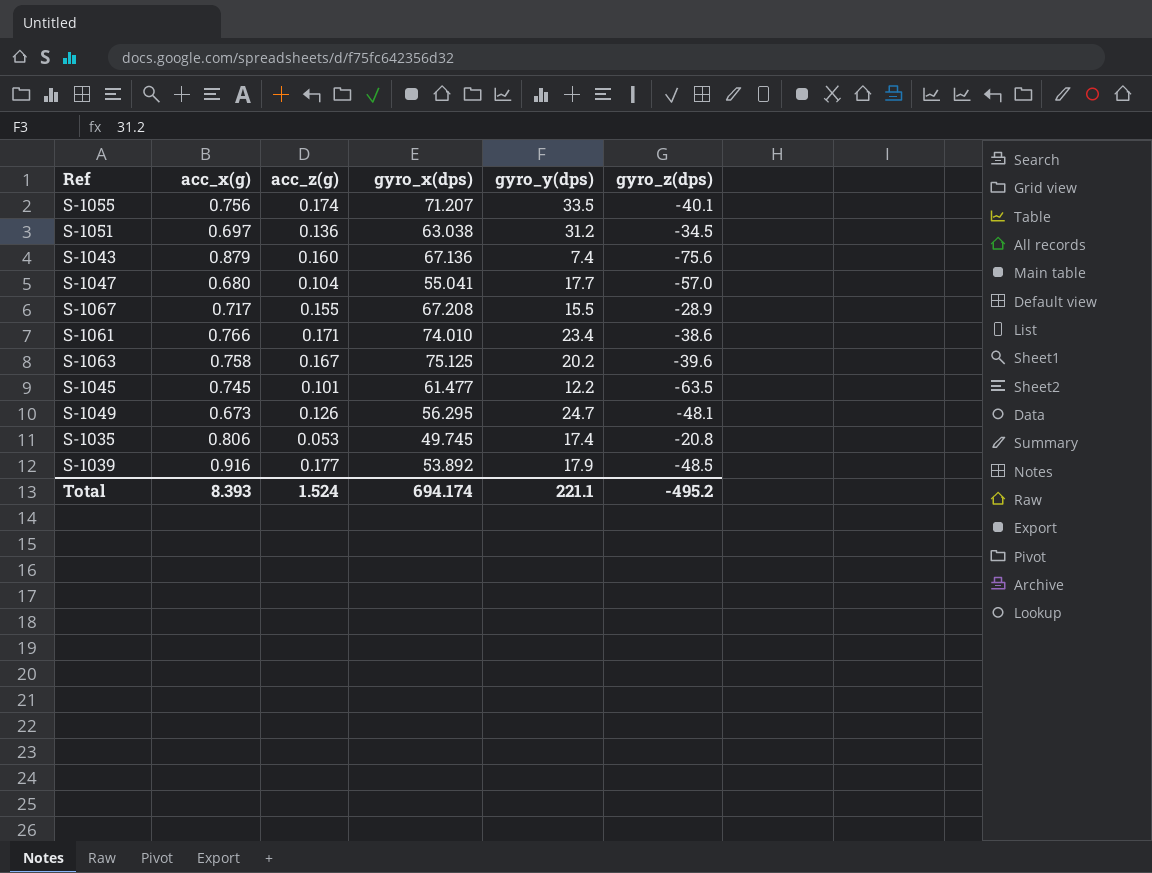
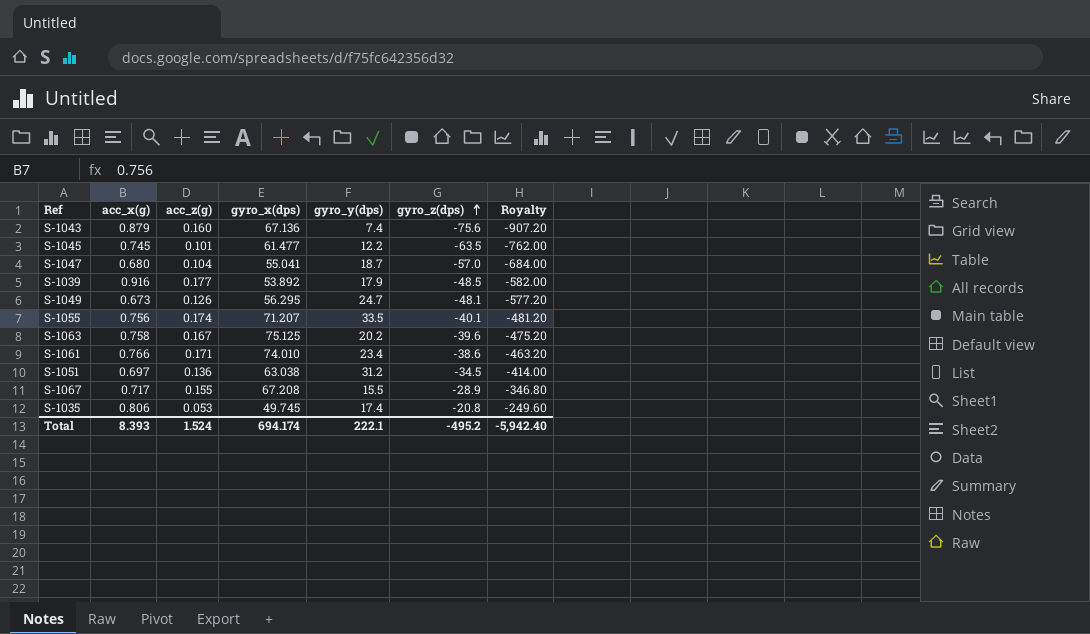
row order: none -> gyro_z(dps) ascending
column Royalty | formula: none -> [gyro_z(dps)] * 12
S-1047 | gyro_y(dps): 17.7 -> 18.7
Total | gyro_y(dps): 221.1 -> 222.1

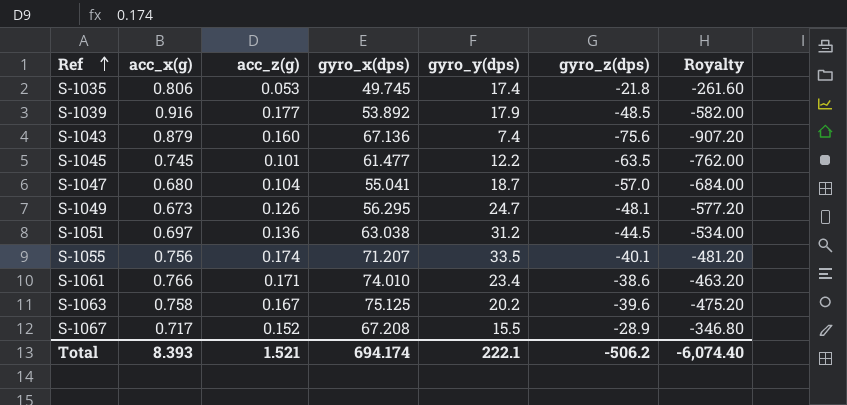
row order: gyro_z(dps) ascending -> Ref ascending
S-1035 | gyro_z(dps): -20.8 -> -21.8
S-1035 | Royalty: -249.60 -> -261.60
S-1051 | gyro_z(dps): -34.5 -> -44.5
S-1051 | Royalty: -414.00 -> -534.00
S-1067 | acc_z(g): 0.155 -> 0.152
Total | acc_z(g): 1.524 -> 1.521
Total | gyro_z(dps): -495.2 -> -506.2
Total | Royalty: -5,942.40 -> -6,074.40

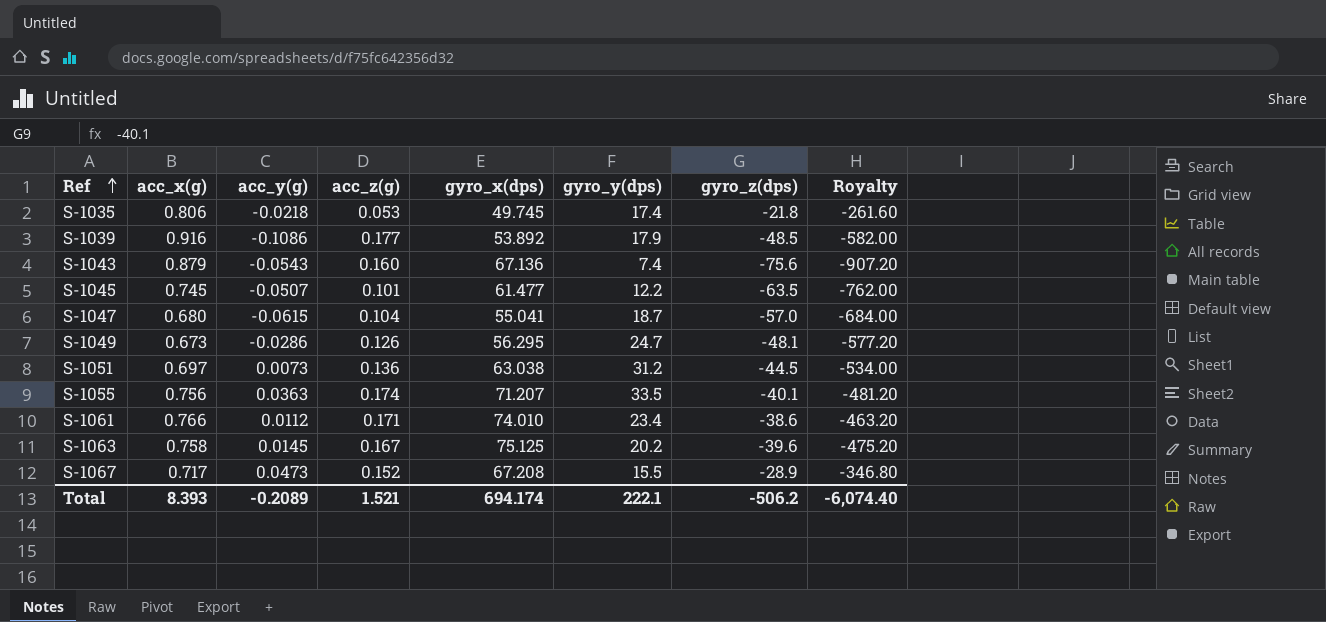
column acc_y(g) | position: none -> 3

